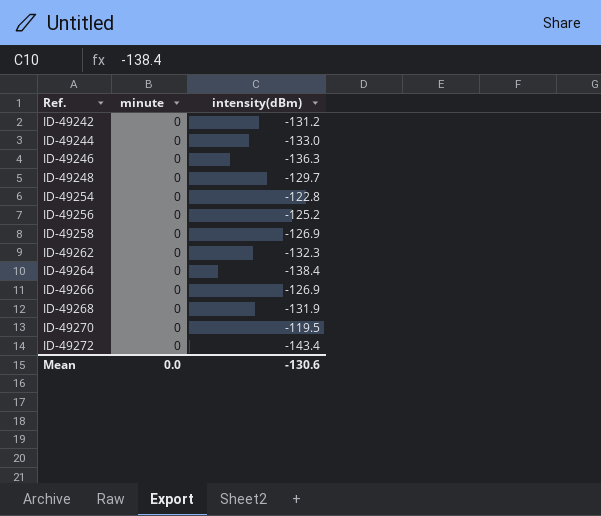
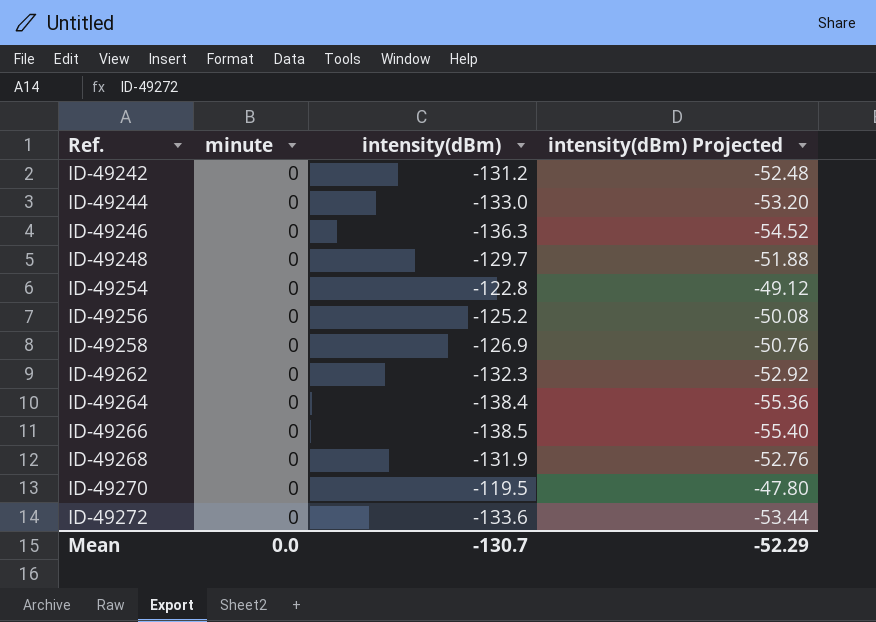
column intensity(dBm) Projected | formula: none -> [intensity(dBm)] * 0.4
ID-49266 | intensity(dBm): -126.9 -> -138.5
ID-49272 | intensity(dBm): -143.4 -> -133.6
Mean | intensity(dBm): -130.6 -> -130.7

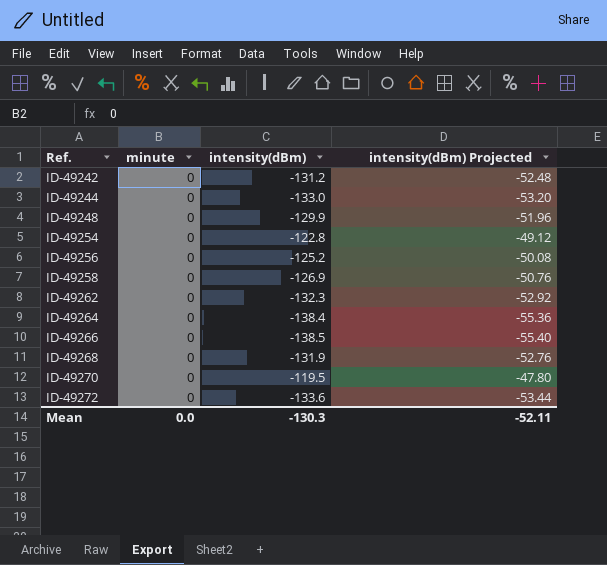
row ID-49246: 0 | -136.3 | -54.52 -> none
ID-49248 | intensity(dBm): -129.7 -> -129.9
ID-49248 | intensity(dBm) Projected: -51.88 -> -51.96
Mean | intensity(dBm): -130.7 -> -130.3
Mean | intensity(dBm) Projected: -52.29 -> -52.11

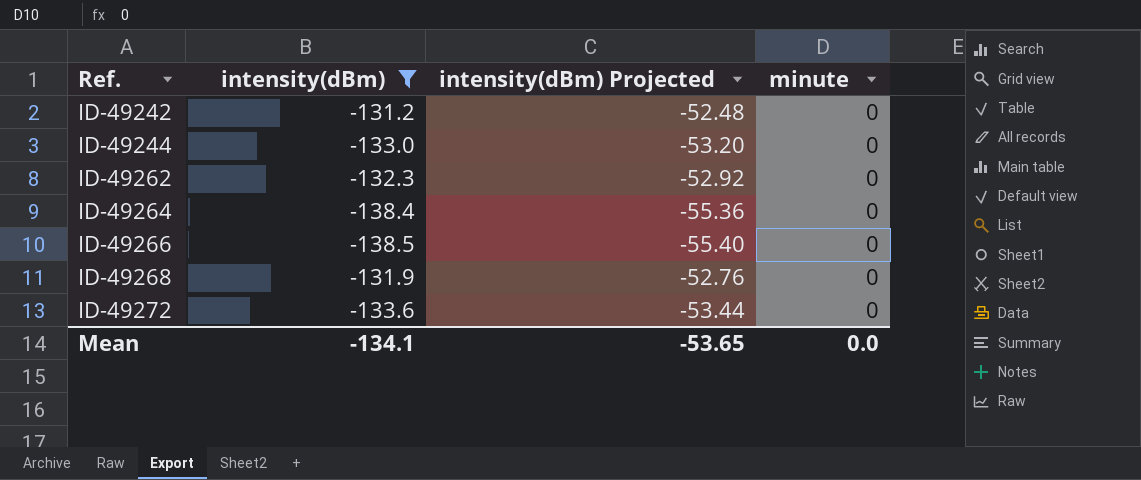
filter: none -> intensity(dBm) <= -131.2
column minute | position: 2 -> 4
Mean | intensity(dBm): -130.3 -> -134.1
Mean | intensity(dBm) Projected: -52.11 -> -53.65

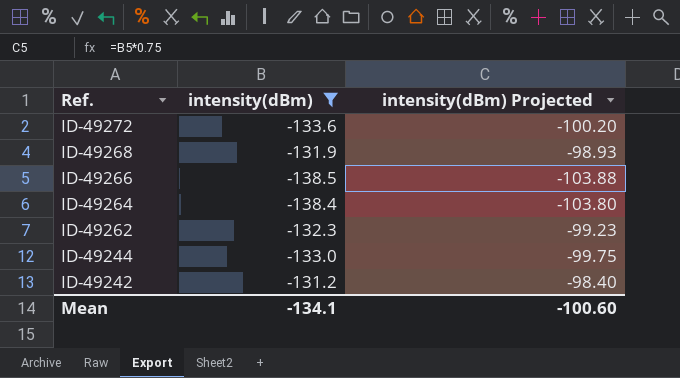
row order: Ref. ascending -> Ref. descending
column minute | position: 4 -> none
column intensity(dBm) Projected | formula: [intensity(dBm)] * 0.4 -> [intensity(dBm)] * 0.75
Mean | intensity(dBm) Projected: -53.65 -> -100.60

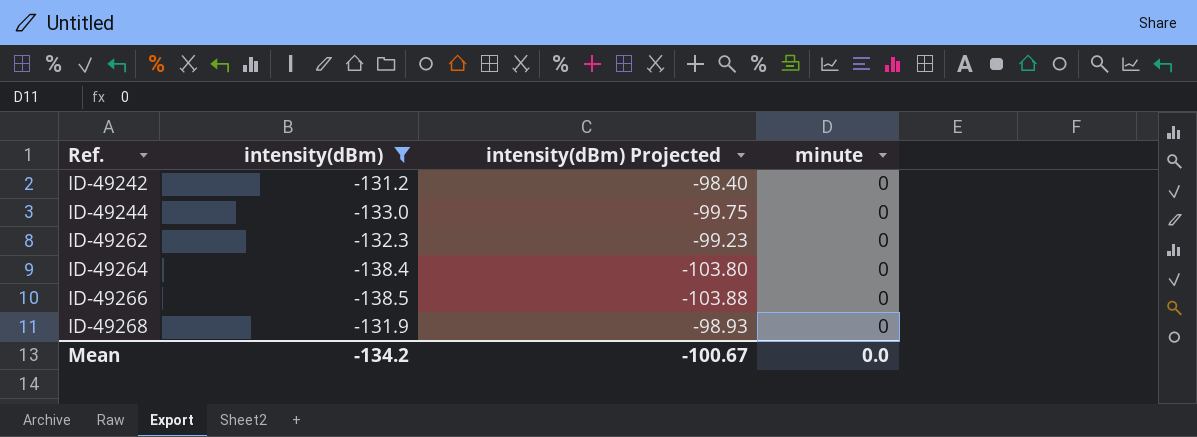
row order: Ref. descending -> Ref. ascending
column minute | position: none -> 4
row ID-49272: -133.6 | -100.20 -> none
Mean | intensity(dBm): -134.1 -> -134.2
Mean | intensity(dBm) Projected: -100.60 -> -100.67

